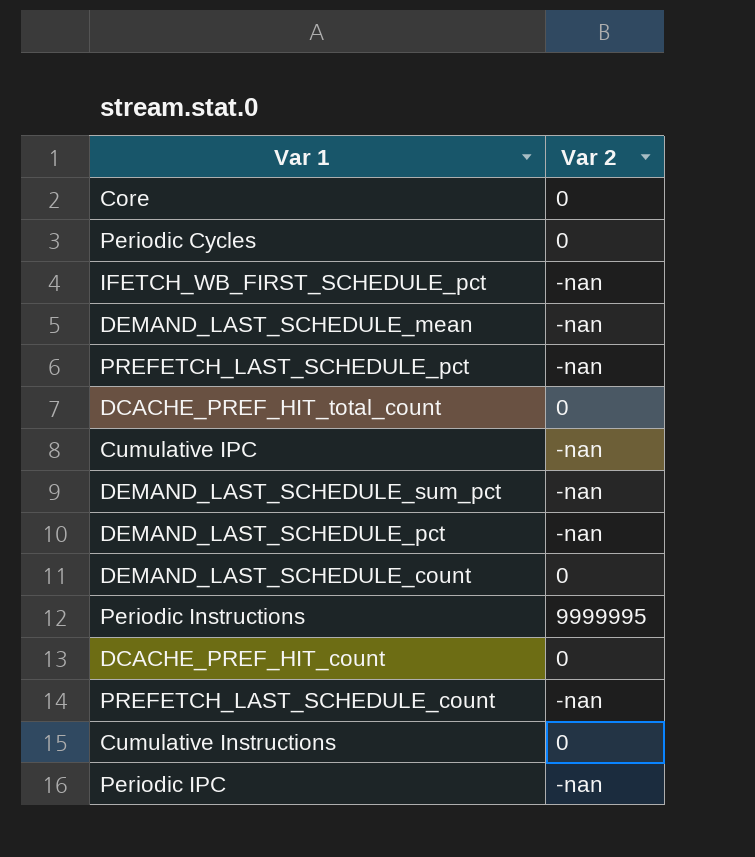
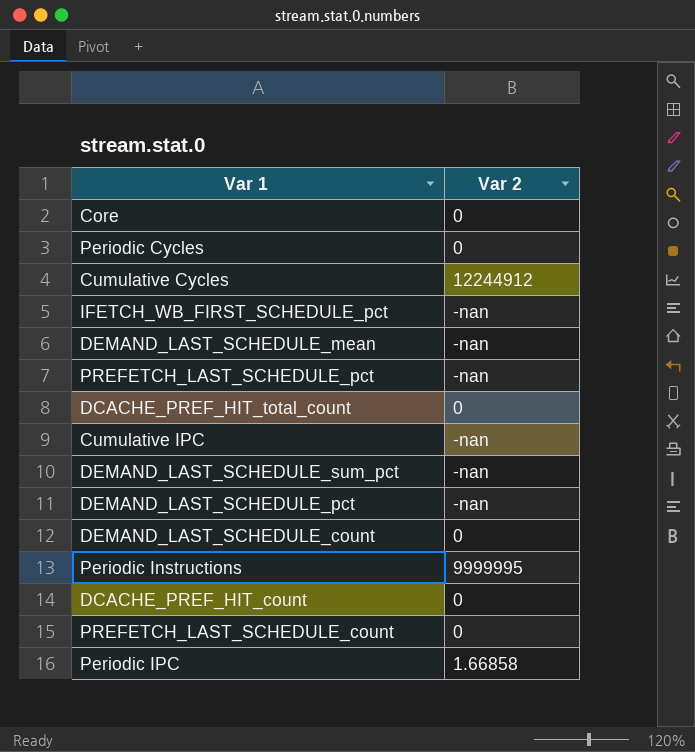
row Cumulative Instructions: 0 -> none
row Cumulative Cycles: none -> 12244912
PREFETCH_LAST_SCHEDULE_count | Var 2: -nan -> 0
Periodic IPC | Var 2: -nan -> 1.66858

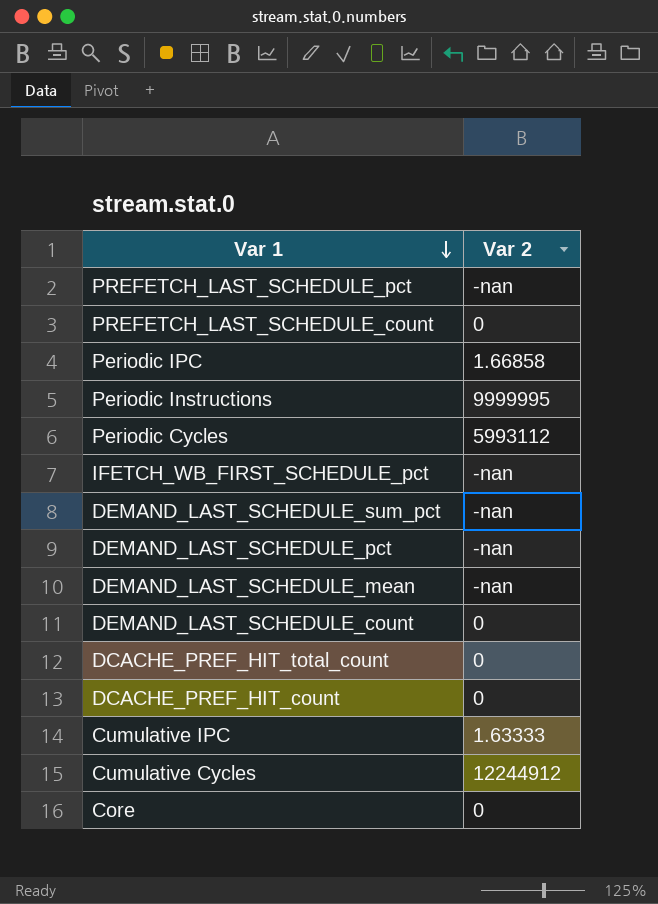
row order: none -> Var 1 descending
Periodic Cycles | Var 2: 0 -> 5993112
Cumulative IPC | Var 2: -nan -> 1.63333

